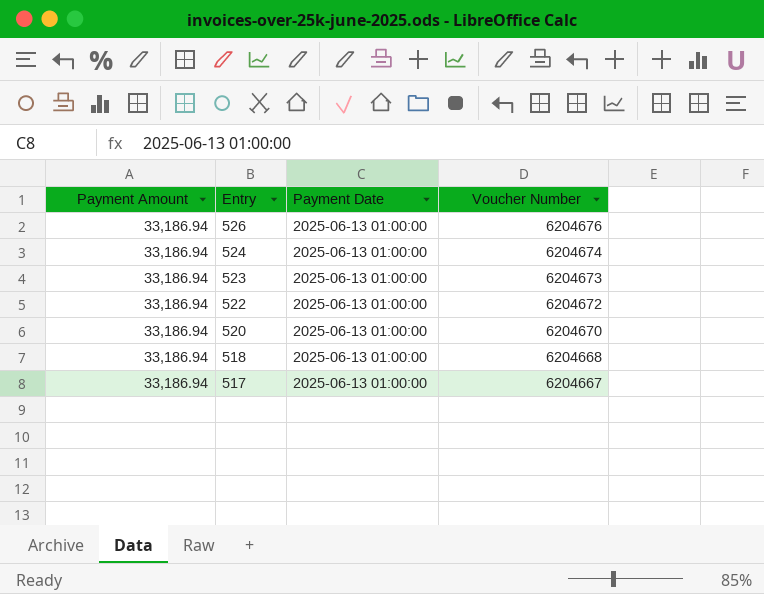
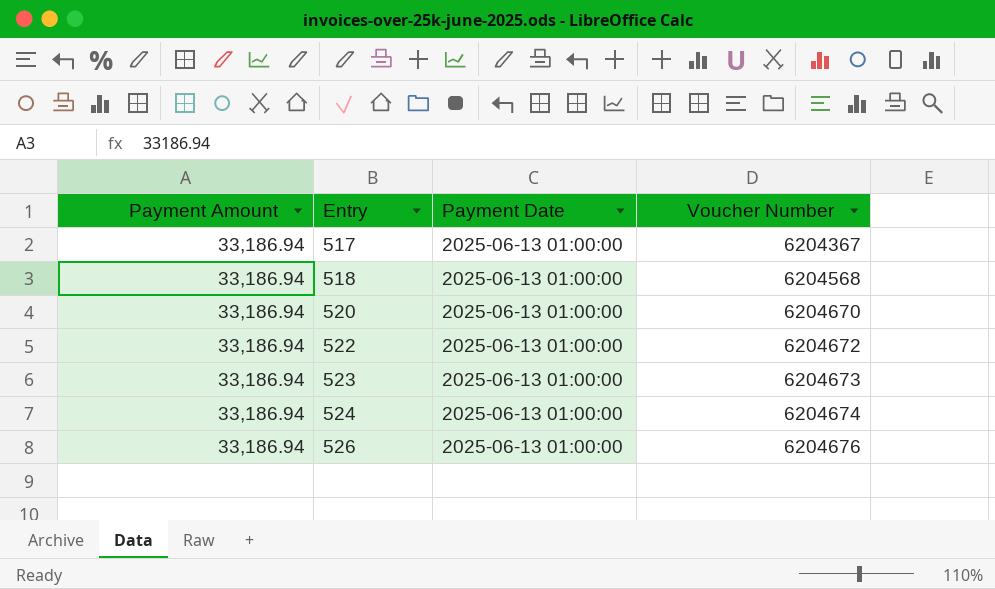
row order: Entry descending -> Entry ascending
517 | Voucher Number: 6204667 -> 6204367
518 | Voucher Number: 6204668 -> 6204568

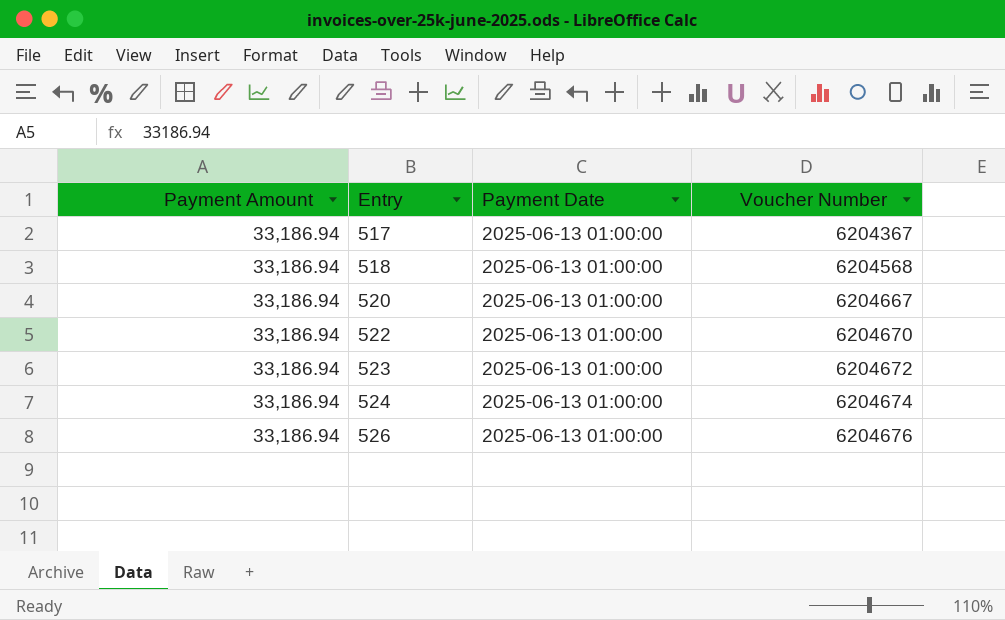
520 | Voucher Number: 6204670 -> 6204667
522 | Voucher Number: 6204672 -> 6204670
523 | Voucher Number: 6204673 -> 6204672

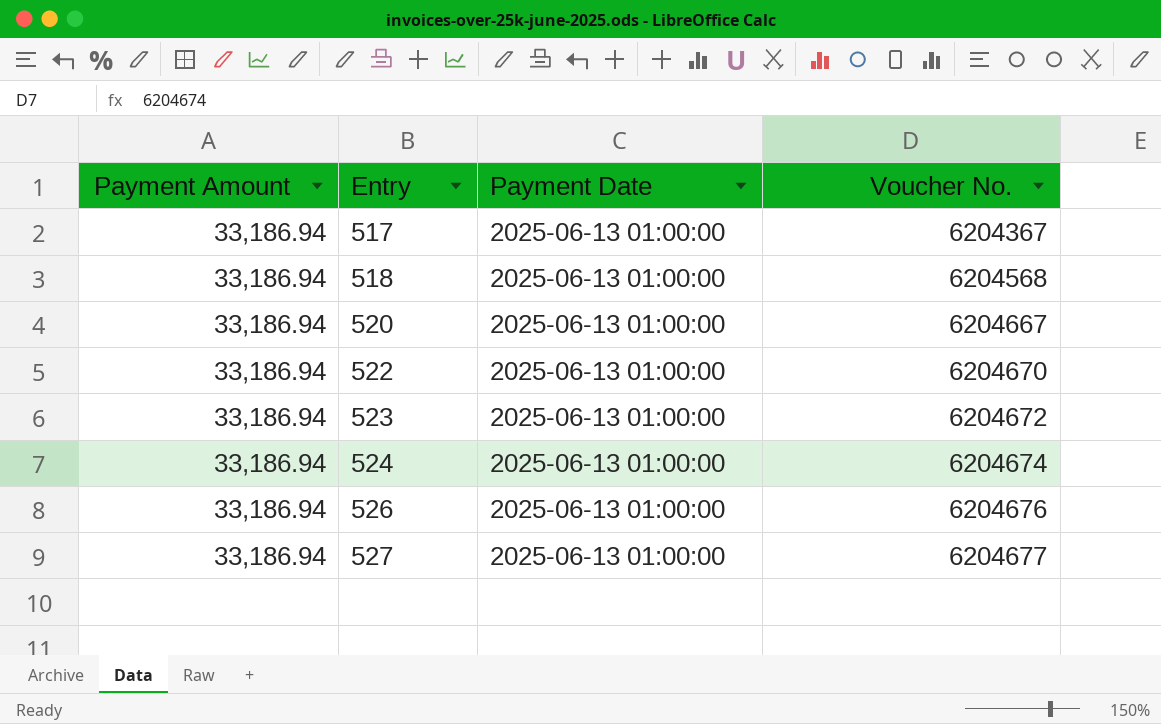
column name: Voucher Number -> Voucher No.
row 527: none -> 33,186.94 | 2025-06-13 01:00:00 | 6204677

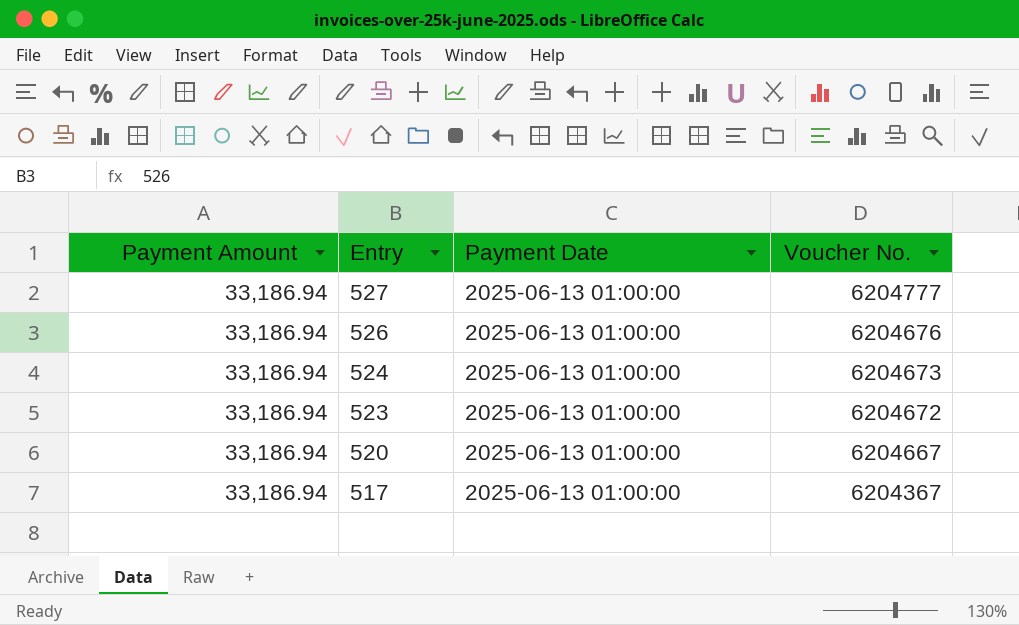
row order: Entry ascending -> Entry descending
row 518: 33,186.94 | 2025-06-13 01:00:00 | 6204568 -> none
row 522: 33,186.94 | 2025-06-13 01:00:00 | 6204670 -> none
527 | Voucher No.: 6204677 -> 6204777
524 | Voucher No.: 6204674 -> 6204673

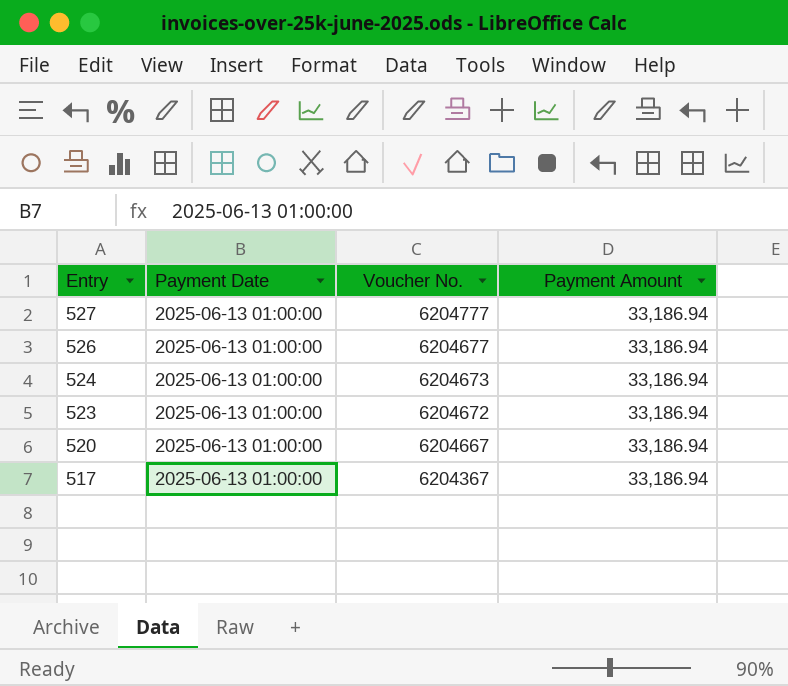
column Payment Amount | position: 1 -> 4
526 | Voucher No.: 6204676 -> 6204677

